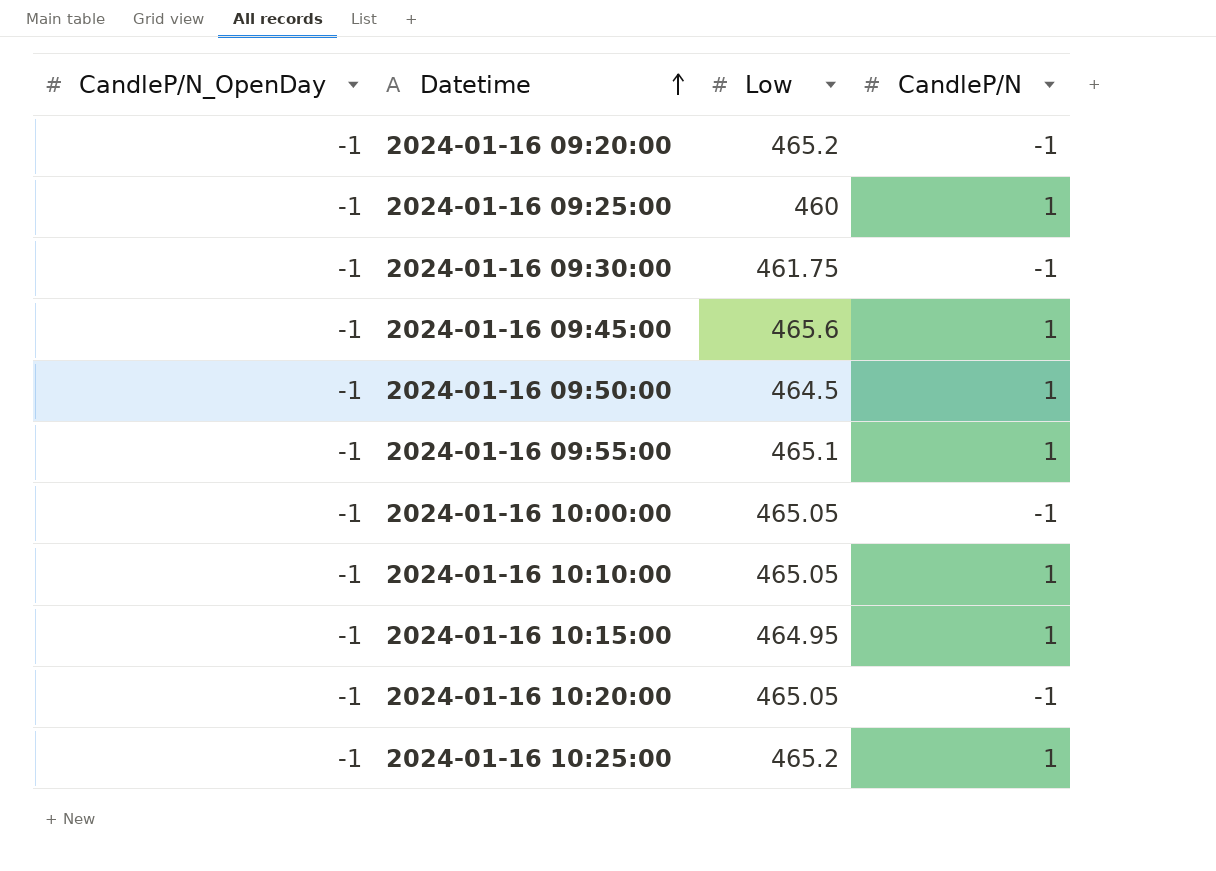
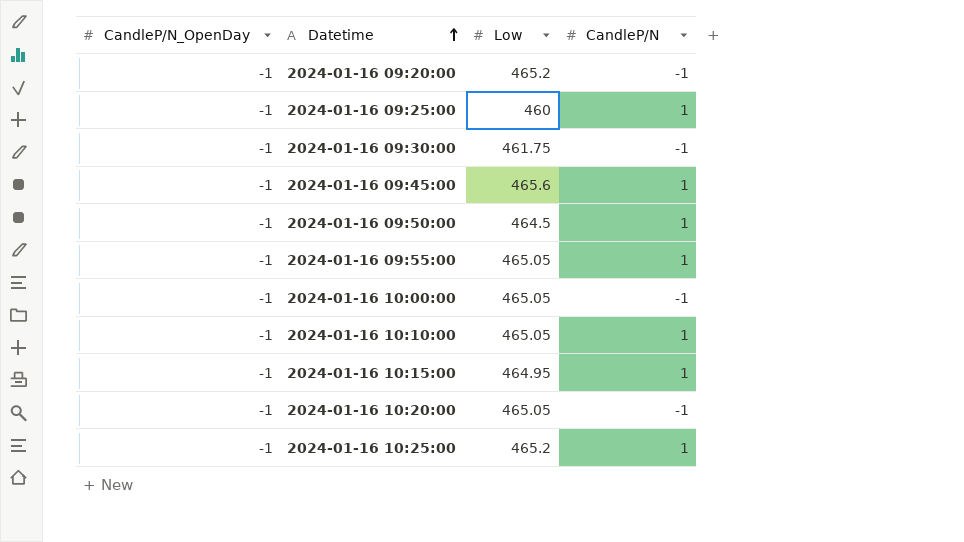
2024-01-16 09:55:00 | Low: 465.1 -> 465.05

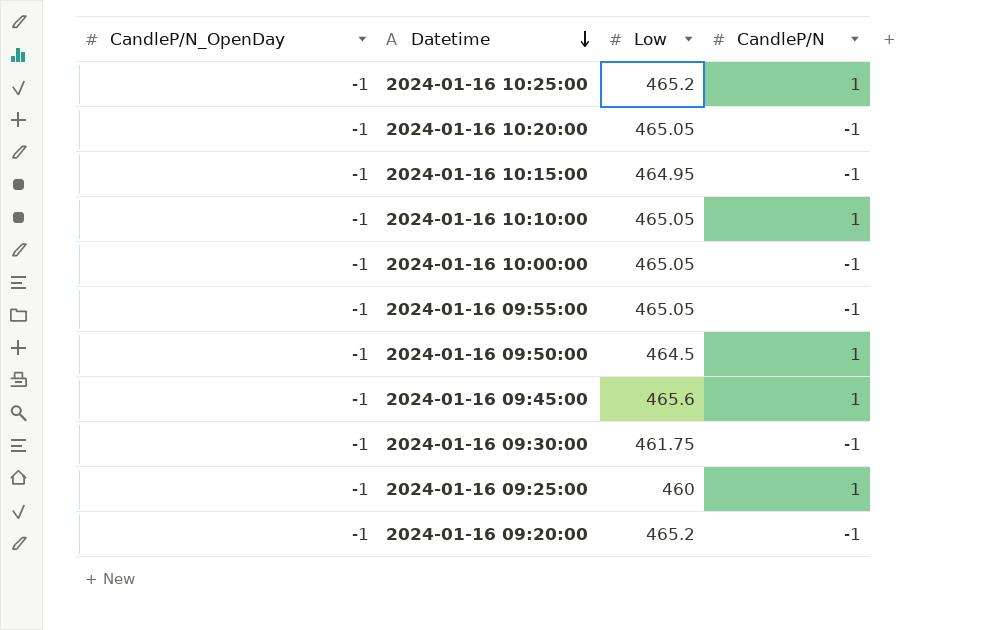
row order: Datetime ascending -> Datetime descending
2024-01-16 10:15:00 | CandleP/N: 1 -> -1
2024-01-16 09:55:00 | CandleP/N: 1 -> -1

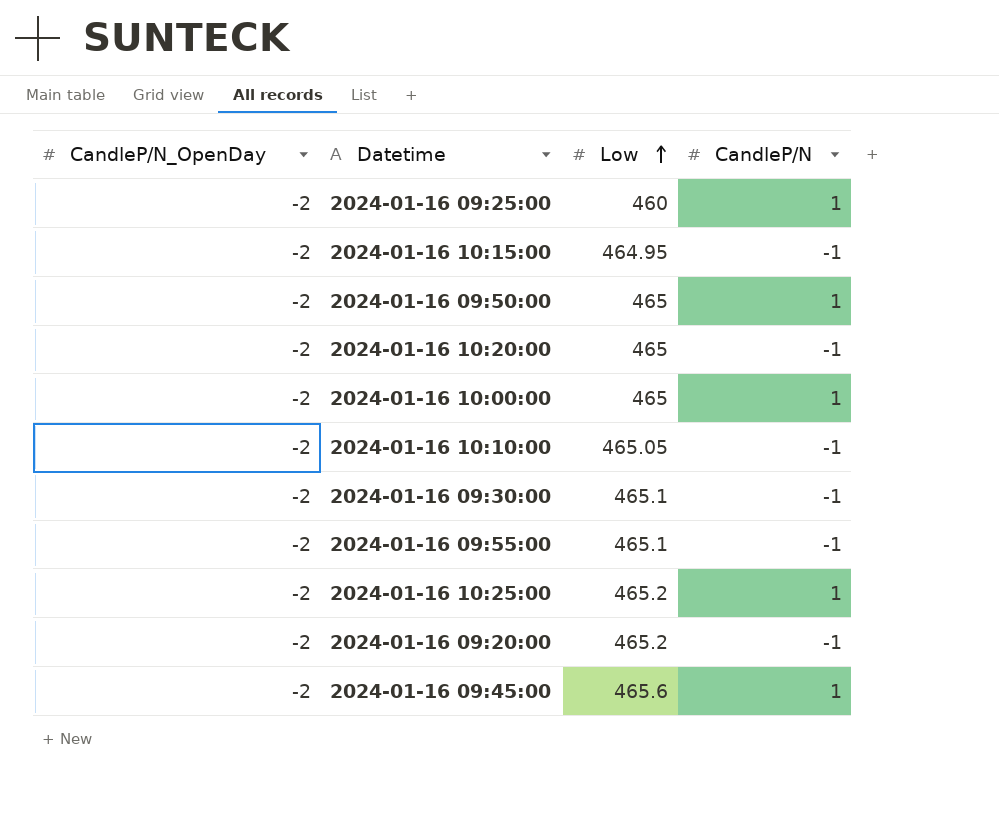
row order: Datetime descending -> Low ascending
2024-01-16 09:25:00 | CandleP/N_OpenDay: -1 -> -2
2024-01-16 10:15:00 | CandleP/N_OpenDay: -1 -> -2
2024-01-16 09:50:00 | CandleP/N_OpenDay: -1 -> -2
2024-01-16 09:50:00 | Low: 464.5 -> 465
2024-01-16 10:20:00 | CandleP/N_OpenDay: -1 -> -2
2024-01-16 10:20:00 | Low: 465.05 -> 465
2024-01-16 10:00:00 | CandleP/N_OpenDay: -1 -> -2
2024-01-16 10:00:00 | Low: 465.05 -> 465
2024-01-16 10:00:00 | CandleP/N: -1 -> 1
2024-01-16 10:10:00 | CandleP/N_OpenDay: -1 -> -2
2024-01-16 10:10:00 | CandleP/N: 1 -> -1
2024-01-16 09:30:00 | CandleP/N_OpenDay: -1 -> -2
2024-01-16 09:30:00 | Low: 461.75 -> 465.1
2024-01-16 09:55:00 | CandleP/N_OpenDay: -1 -> -2
2024-01-16 09:55:00 | Low: 465.05 -> 465.1
2024-01-16 10:25:00 | CandleP/N_OpenDay: -1 -> -2
2024-01-16 09:20:00 | CandleP/N_OpenDay: -1 -> -2
2024-01-16 09:45:00 | CandleP/N_OpenDay: -1 -> -2

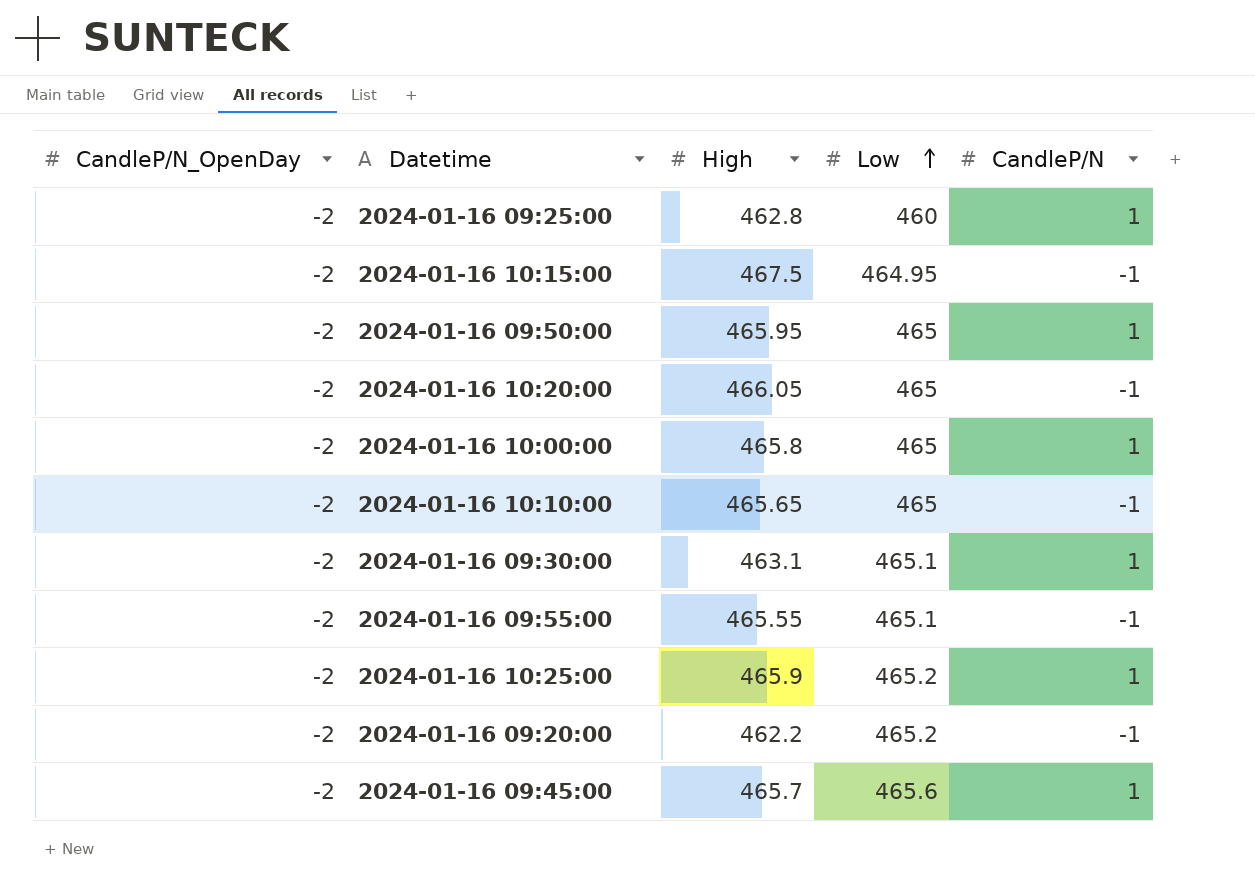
column High | position: none -> 3
2024-01-16 10:10:00 | Low: 465.05 -> 465
2024-01-16 09:30:00 | CandleP/N: -1 -> 1

